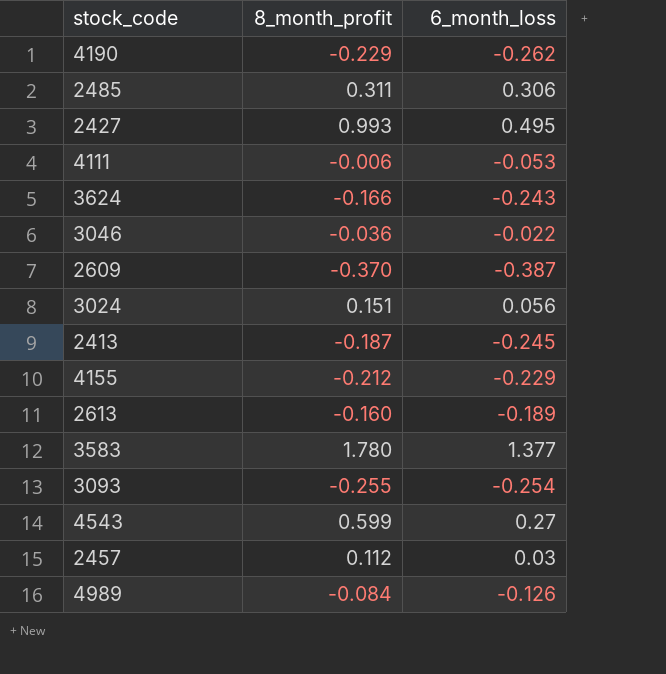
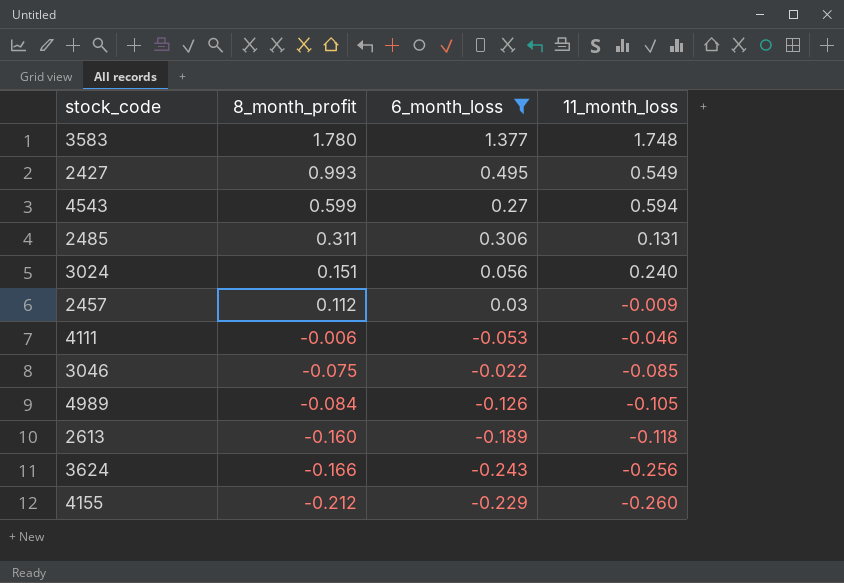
filter: none -> 6_month_loss >= -0.243
row order: none -> 8_month_profit descending
column 11_month_loss | position: none -> 4
3046 | 8_month_profit: -0.036 -> -0.075

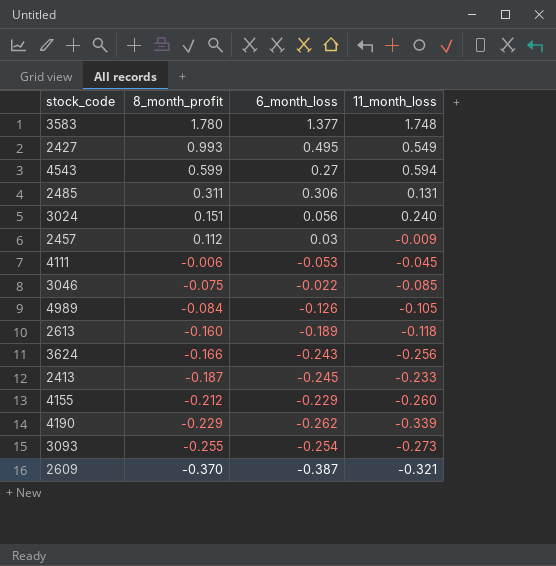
filter: 6_month_loss >= -0.243 -> none
4111 | 11_month_loss: -0.046 -> -0.045

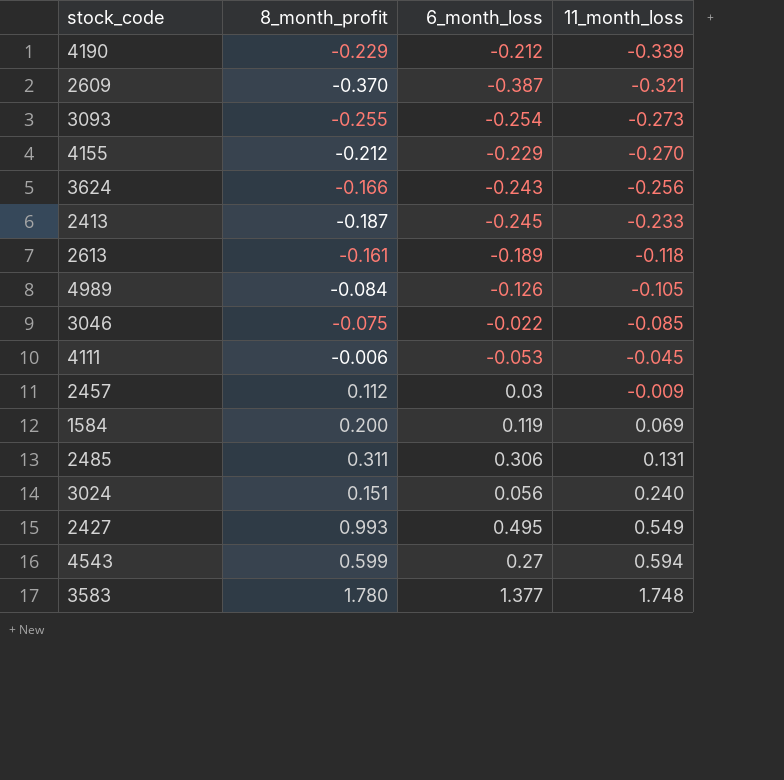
row order: 8_month_profit descending -> 11_month_loss ascending
4190 | 6_month_loss: -0.262 -> -0.212
4155 | 11_month_loss: -0.260 -> -0.270
2613 | 8_month_profit: -0.160 -> -0.161
row 1584: none -> 0.200 | 0.119 | 0.069

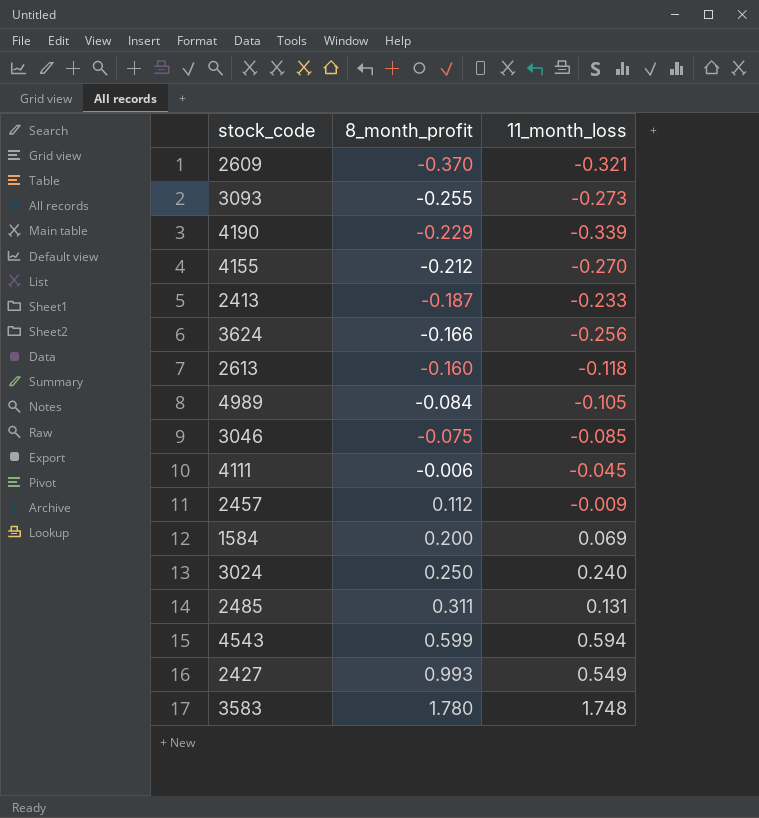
row order: 11_month_loss ascending -> 8_month_profit ascending
column 6_month_loss | position: 3 -> none
2613 | 8_month_profit: -0.161 -> -0.160
3024 | 8_month_profit: 0.151 -> 0.250

